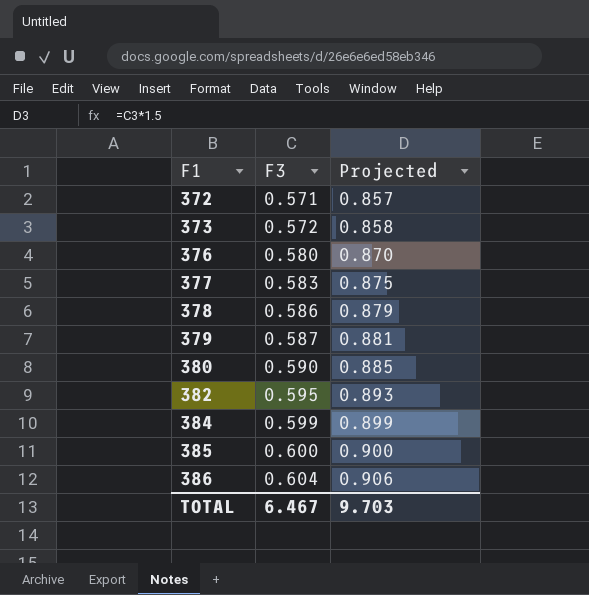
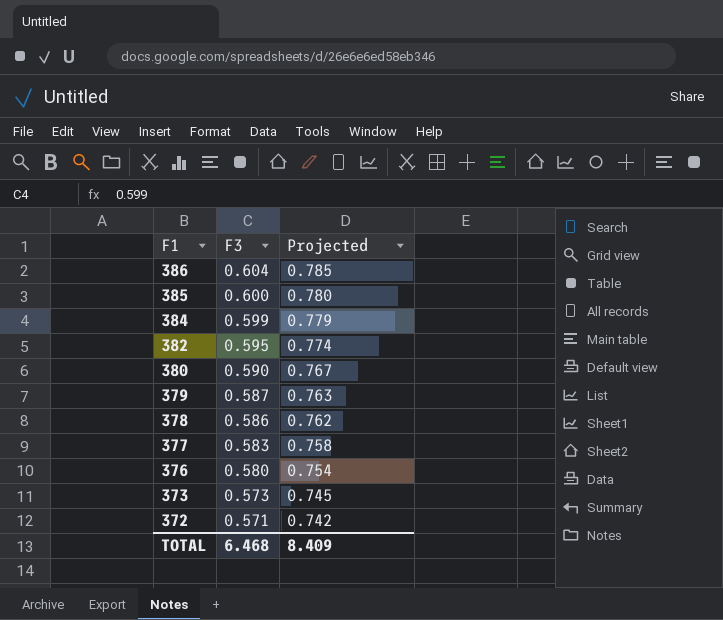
row order: F1 ascending -> F1 descending
column Projected | formula: [F3] * 1.5 -> [F3] * 1.3
373 | F3: 0.572 -> 0.573
TOTAL | F3: 6.467 -> 6.468
TOTAL | Projected: 9.703 -> 8.409

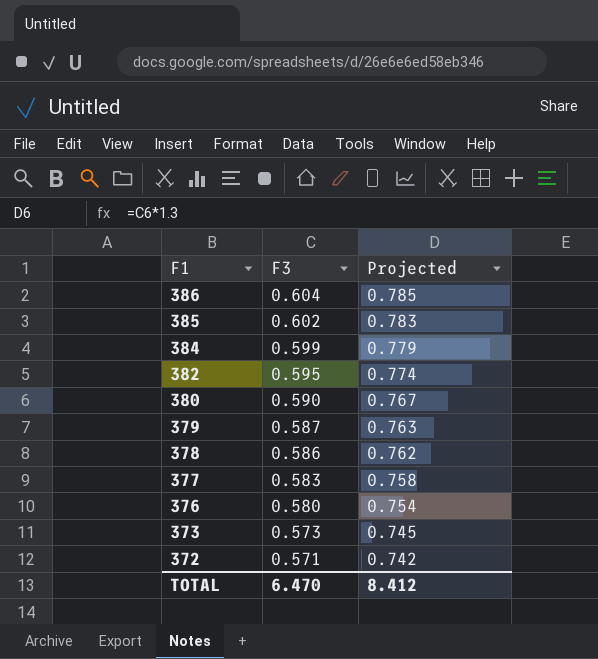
385 | F3: 0.600 -> 0.602
385 | Projected: 0.780 -> 0.783
TOTAL | F3: 6.468 -> 6.470
TOTAL | Projected: 8.409 -> 8.412

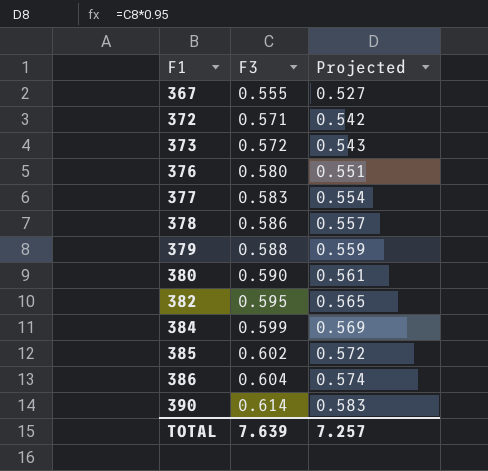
row order: F1 descending -> F1 ascending
column Projected | formula: [F3] * 1.3 -> [F3] * 0.95
row 367: none -> 0.555 | 0.527
373 | F3: 0.573 -> 0.572
379 | F3: 0.587 -> 0.588
row 390: none -> 0.614 | 0.583
TOTAL | F3: 6.470 -> 7.639
TOTAL | Projected: 8.412 -> 7.257

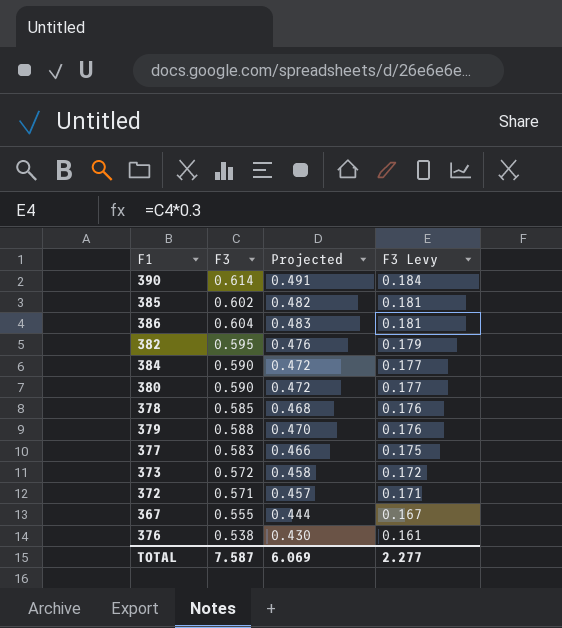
row order: F1 ascending -> F3 Levy descending
column Projected | formula: [F3] * 0.95 -> [F3] * 0.8
column F3 Levy | formula: none -> [F3] * 0.3
384 | F3: 0.599 -> 0.590
378 | F3: 0.586 -> 0.585
376 | F3: 0.580 -> 0.538
TOTAL | F3: 7.639 -> 7.587
TOTAL | Projected: 7.257 -> 6.069

